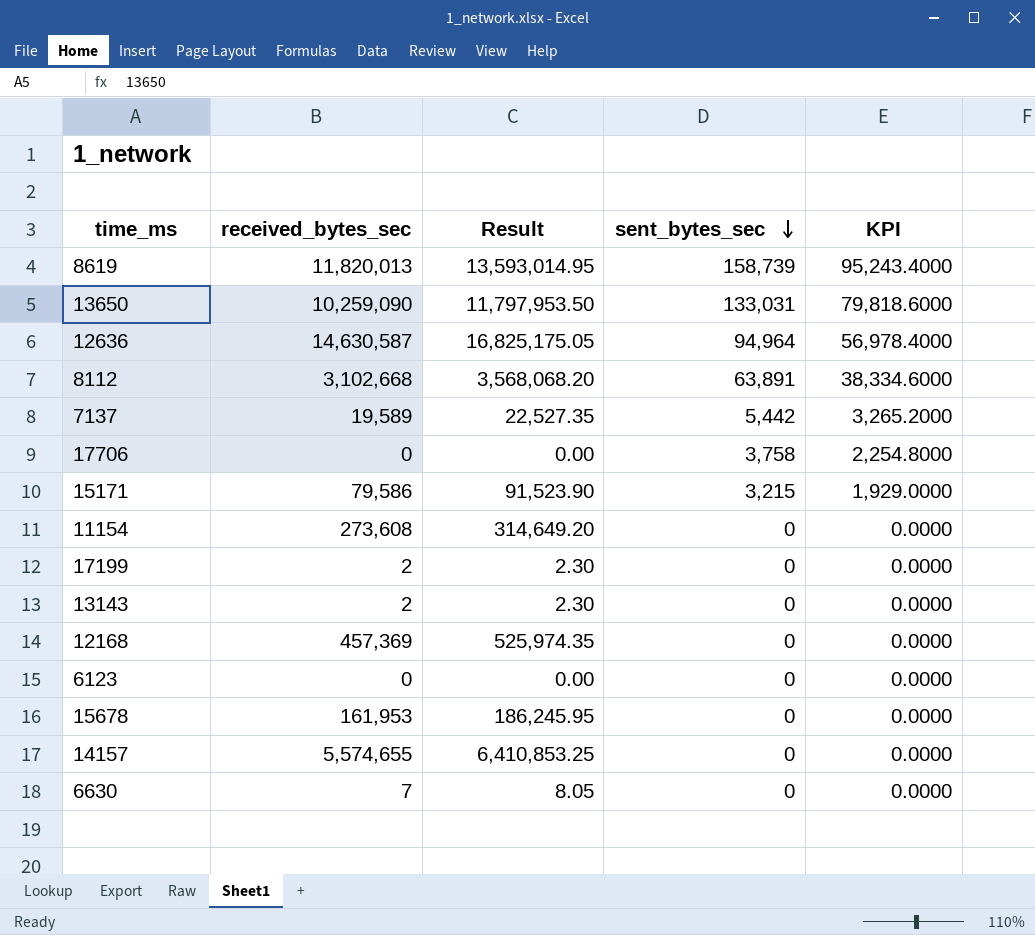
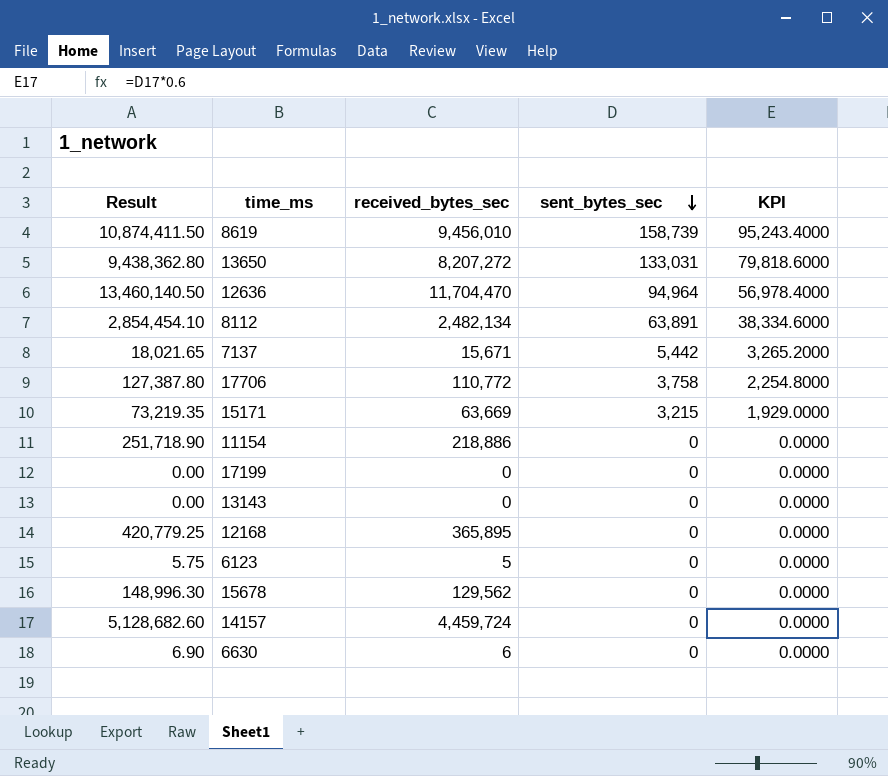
column Result | position: 3 -> 1
8619 | Result: 13,593,014.95 -> 10,874,411.50
8619 | received_bytes_sec: 11,820,013 -> 9,456,010
13650 | Result: 11,797,953.50 -> 9,438,362.80
13650 | received_bytes_sec: 10,259,090 -> 8,207,272
12636 | Result: 16,825,175.05 -> 13,460,140.50
12636 | received_bytes_sec: 14,630,587 -> 11,704,470
8112 | Result: 3,568,068.20 -> 2,854,454.10
8112 | received_bytes_sec: 3,102,668 -> 2,482,134
7137 | Result: 22,527.35 -> 18,021.65
7137 | received_bytes_sec: 19,589 -> 15,671
17706 | Result: 0.00 -> 127,387.80
17706 | received_bytes_sec: 0 -> 110,772
15171 | Result: 91,523.90 -> 73,219.35
15171 | received_bytes_sec: 79,586 -> 63,669
11154 | Result: 314,649.20 -> 251,718.90
11154 | received_bytes_sec: 273,608 -> 218,886
17199 | Result: 2.30 -> 0.00
17199 | received_bytes_sec: 2 -> 0
13143 | Result: 2.30 -> 0.00
13143 | received_bytes_sec: 2 -> 0
12168 | Result: 525,974.35 -> 420,779.25
12168 | received_bytes_sec: 457,369 -> 365,895
6123 | Result: 0.00 -> 5.75
6123 | received_bytes_sec: 0 -> 5
15678 | Result: 186,245.95 -> 148,996.30
15678 | received_bytes_sec: 161,953 -> 129,562
14157 | Result: 6,410,853.25 -> 5,128,682.60
14157 | received_bytes_sec: 5,574,655 -> 4,459,724
6630 | Result: 8.05 -> 6.90
6630 | received_bytes_sec: 7 -> 6

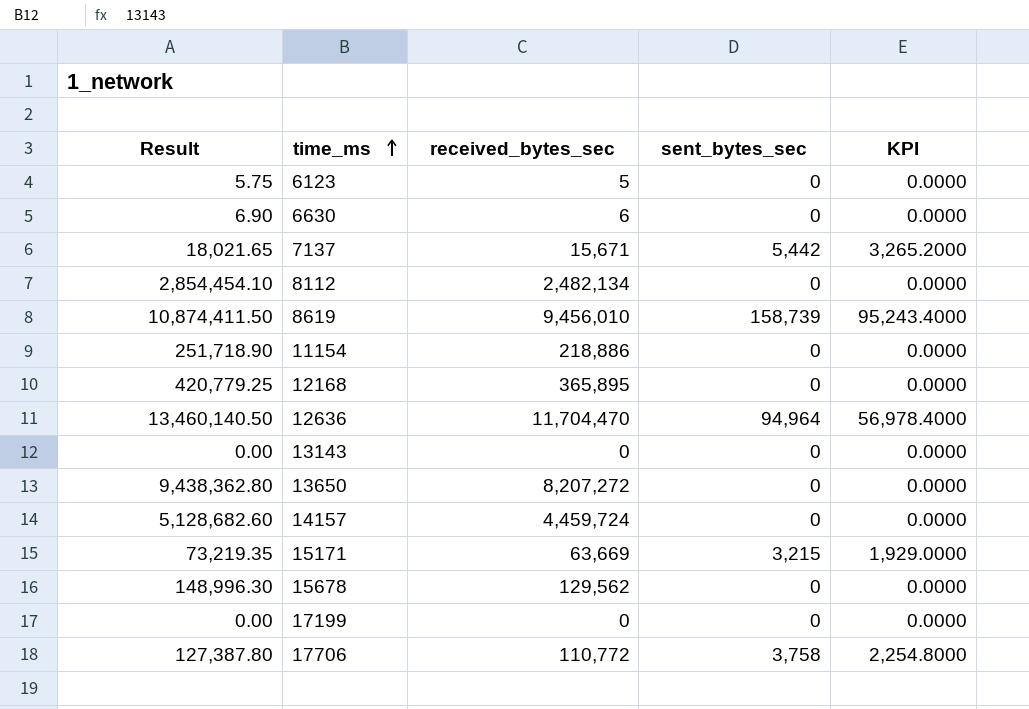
row order: sent_bytes_sec descending -> time_ms ascending
8112 | sent_bytes_sec: 63,891 -> 0
8112 | KPI: 38,334.6000 -> 0.0000
13650 | sent_bytes_sec: 133,031 -> 0
13650 | KPI: 79,818.6000 -> 0.0000

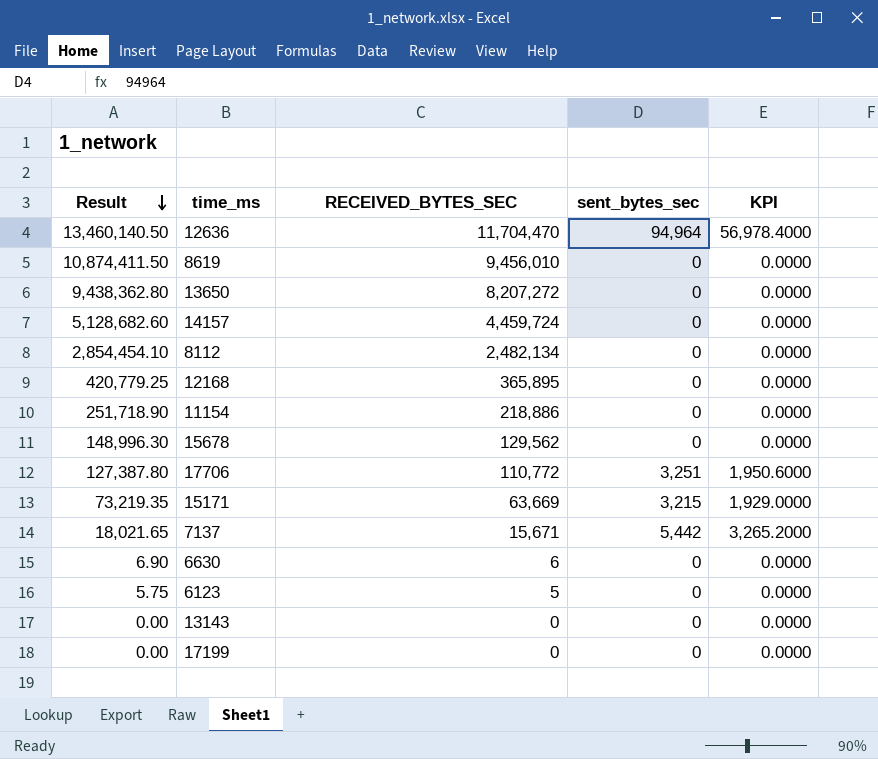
row order: time_ms ascending -> Result descending
column name: received_bytes_sec -> RECEIVED_BYTES_SEC
8619 | sent_bytes_sec: 158,739 -> 0
8619 | KPI: 95,243.4000 -> 0.0000
17706 | sent_bytes_sec: 3,758 -> 3,251
17706 | KPI: 2,254.8000 -> 1,950.6000

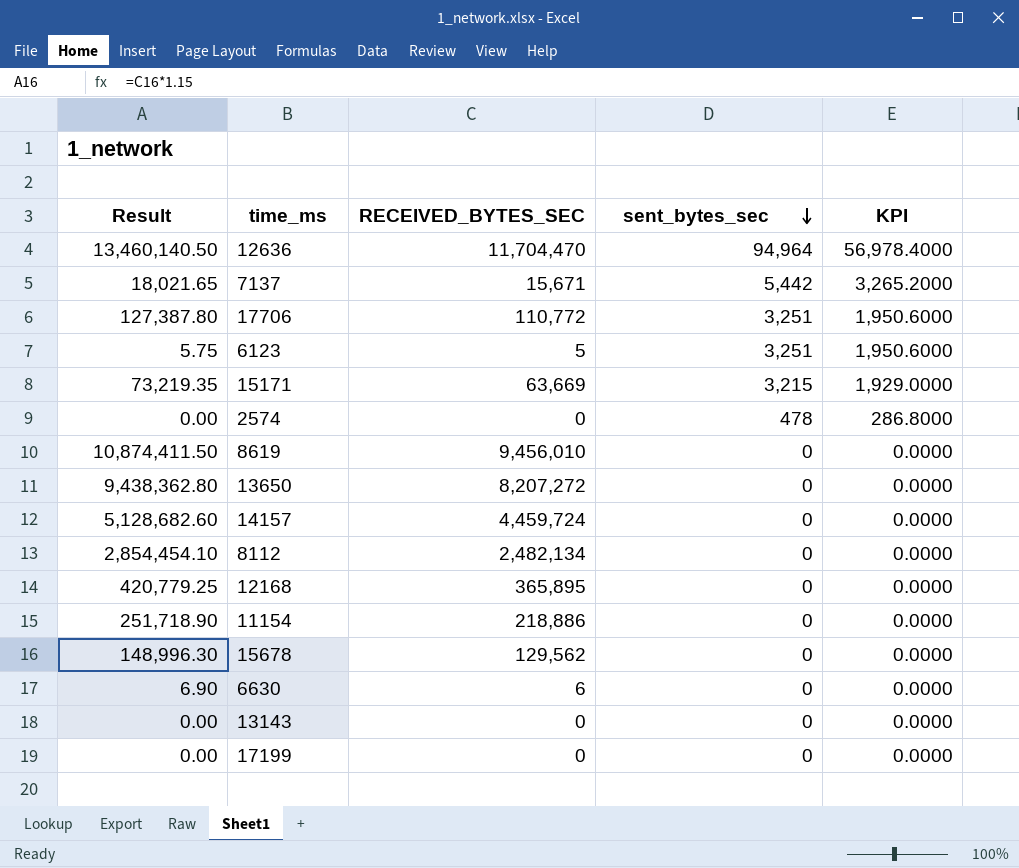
row order: Result descending -> sent_bytes_sec descending
6123 | sent_bytes_sec: 0 -> 3,251
6123 | KPI: 0.0000 -> 1,950.6000
row 2574: none -> 0.00 | 0 | 478 | 286.8000

